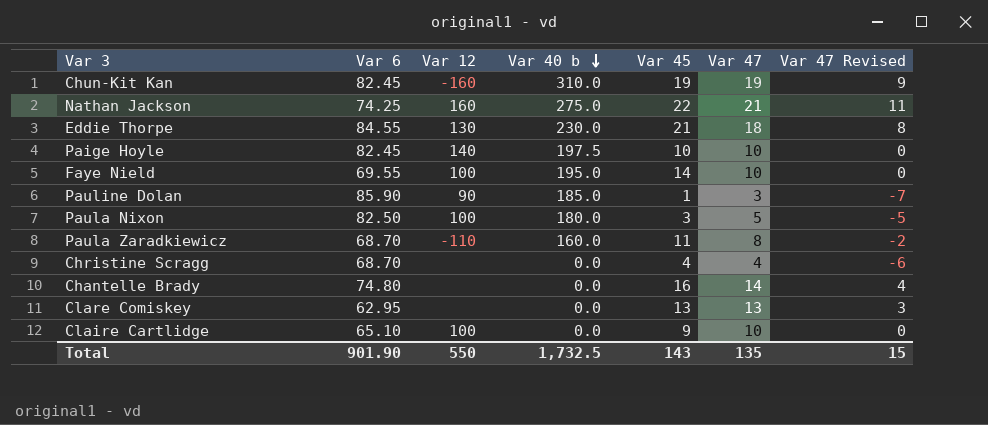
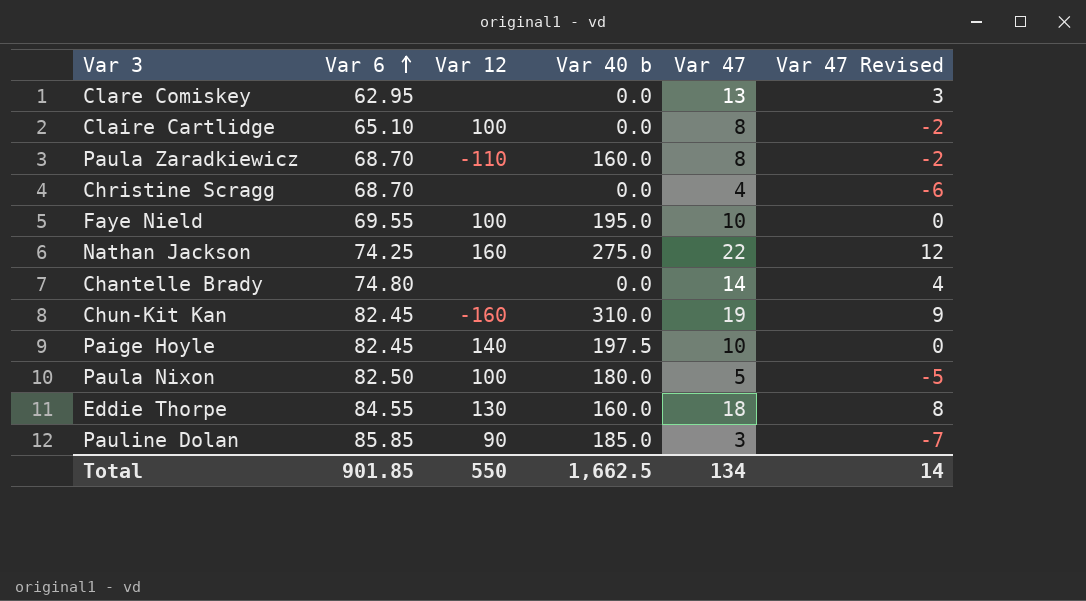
row order: Var 40 b descending -> Var 6 ascending
column Var 45 | position: 5 -> none
Claire Cartlidge | Var 47: 10 -> 8
Claire Cartlidge | Var 47 Revised: 0 -> -2
Nathan Jackson | Var 47: 21 -> 22
Nathan Jackson | Var 47 Revised: 11 -> 12
Eddie Thorpe | Var 40 b: 230.0 -> 160.0
Pauline Dolan | Var 6: 85.90 -> 85.85
Total | Var 6: 901.90 -> 901.85
Total | Var 40 b: 1,732.5 -> 1,662.5
Total | Var 47: 135 -> 134
Total | Var 47 Revised: 15 -> 14

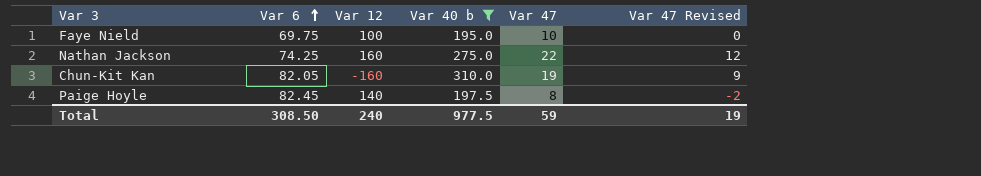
filter: none -> Var 40 b >= 195.0
Faye Nield | Var 6: 69.55 -> 69.75
Chun-Kit Kan | Var 6: 82.45 -> 82.05
Paige Hoyle | Var 47: 10 -> 8
Paige Hoyle | Var 47 Revised: 0 -> -2
Total | Var 6: 901.85 -> 308.50
Total | Var 12: 550 -> 240
Total | Var 40 b: 1,662.5 -> 977.5
Total | Var 47: 134 -> 59
Total | Var 47 Revised: 14 -> 19

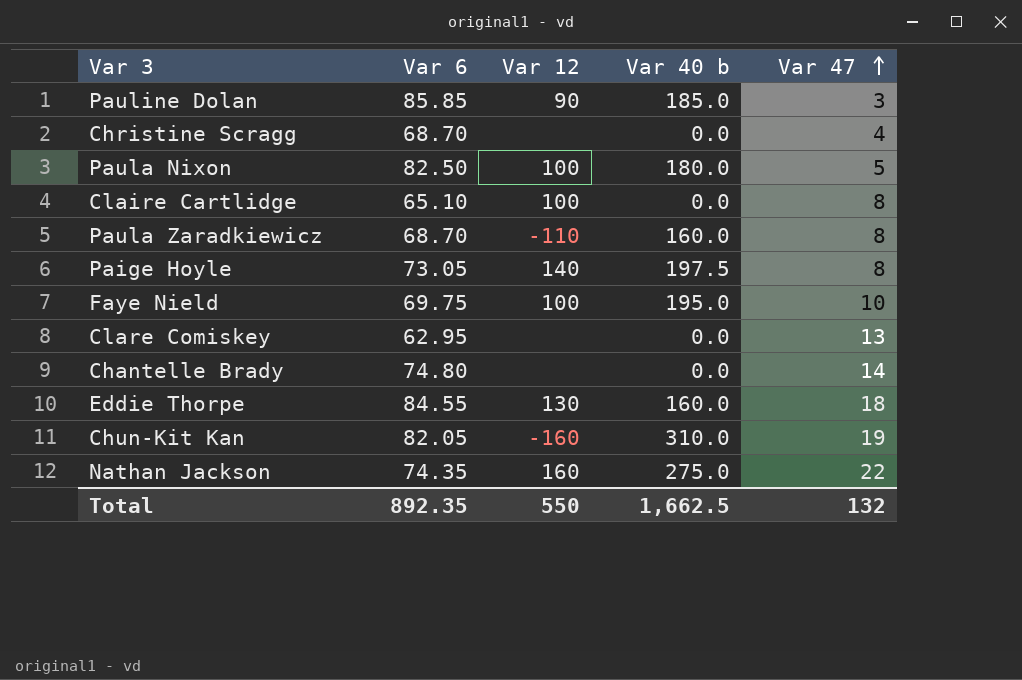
filter: Var 40 b >= 195.0 -> none
row order: Var 6 ascending -> Var 47 ascending
column Var 47 Revised | formula: [Var 47] - 10 -> none
Paige Hoyle | Var 6: 82.45 -> 73.05
Nathan Jackson | Var 6: 74.25 -> 74.35
Total | Var 6: 308.50 -> 892.35
Total | Var 12: 240 -> 550
Total | Var 40 b: 977.5 -> 1,662.5
Total | Var 47: 59 -> 132

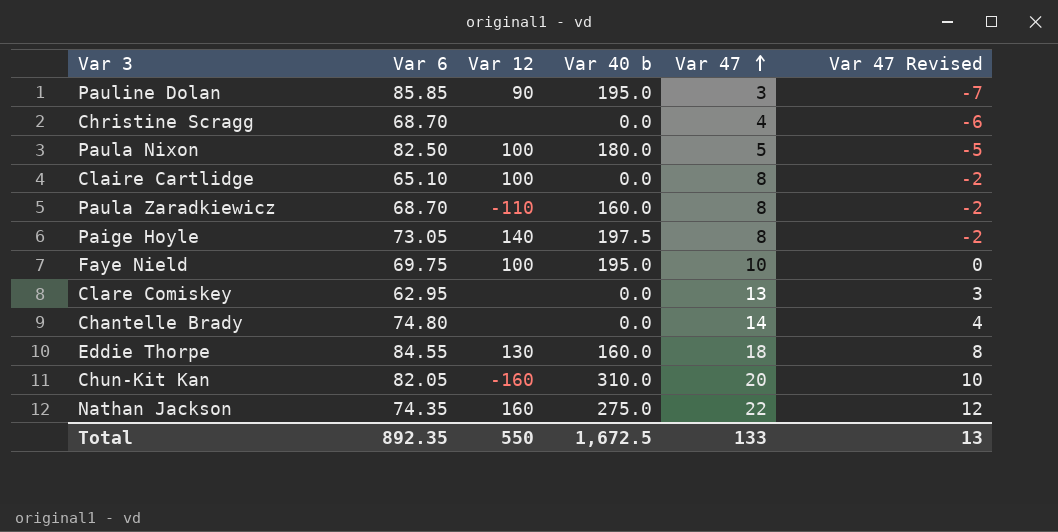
column Var 47 Revised | formula: none -> [Var 47] - 10
Pauline Dolan | Var 40 b: 185.0 -> 195.0
Chun-Kit Kan | Var 47: 19 -> 20
Total | Var 40 b: 1,662.5 -> 1,672.5
Total | Var 47: 132 -> 133

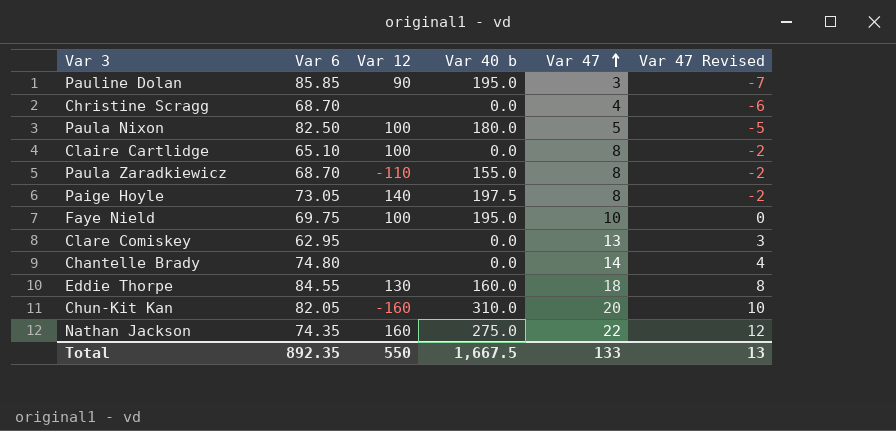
Paula Zaradkiewicz | Var 40 b: 160.0 -> 155.0
Total | Var 40 b: 1,672.5 -> 1,667.5

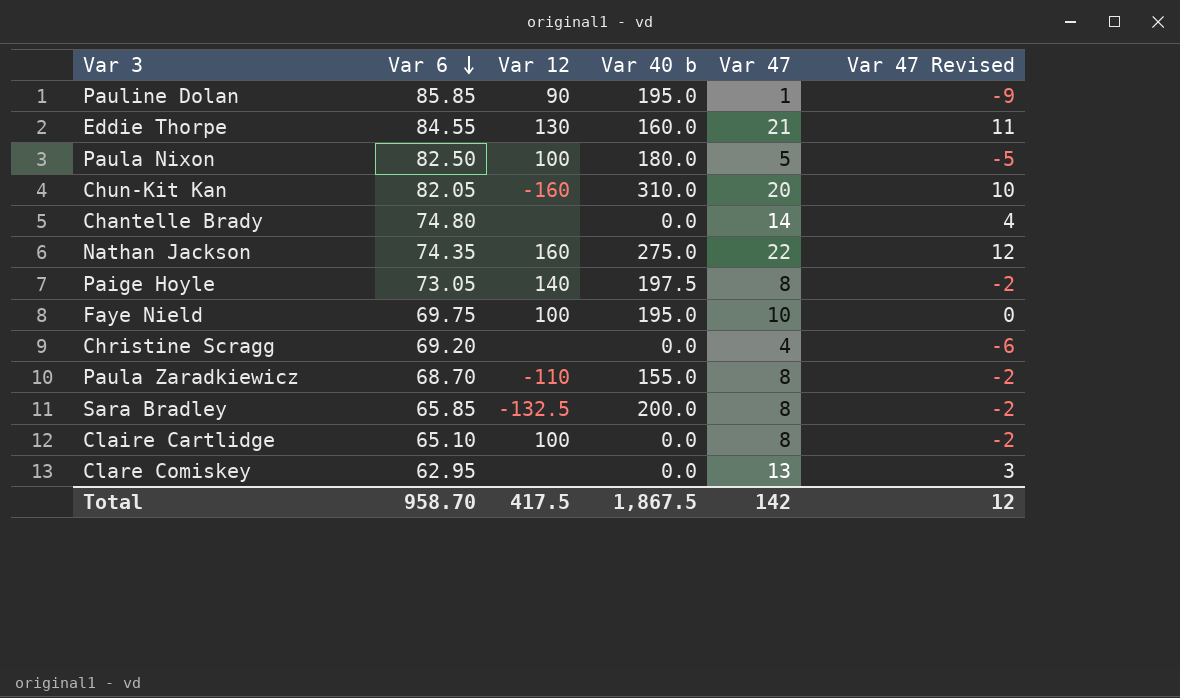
row order: Var 47 ascending -> Var 6 descending
Pauline Dolan | Var 47: 3 -> 1
Pauline Dolan | Var 47 Revised: -7 -> -9
Eddie Thorpe | Var 47: 18 -> 21
Eddie Thorpe | Var 47 Revised: 8 -> 11
Christine Scragg | Var 6: 68.70 -> 69.20
row Sara Bradley: none -> 65.85 | -132.5 | 200.0 | 8 | -2
Total | Var 6: 892.35 -> 958.70
Total | Var 12: 550 -> 417.5
Total | Var 40 b: 1,667.5 -> 1,867.5
Total | Var 47: 133 -> 142
Total | Var 47 Revised: 13 -> 12

